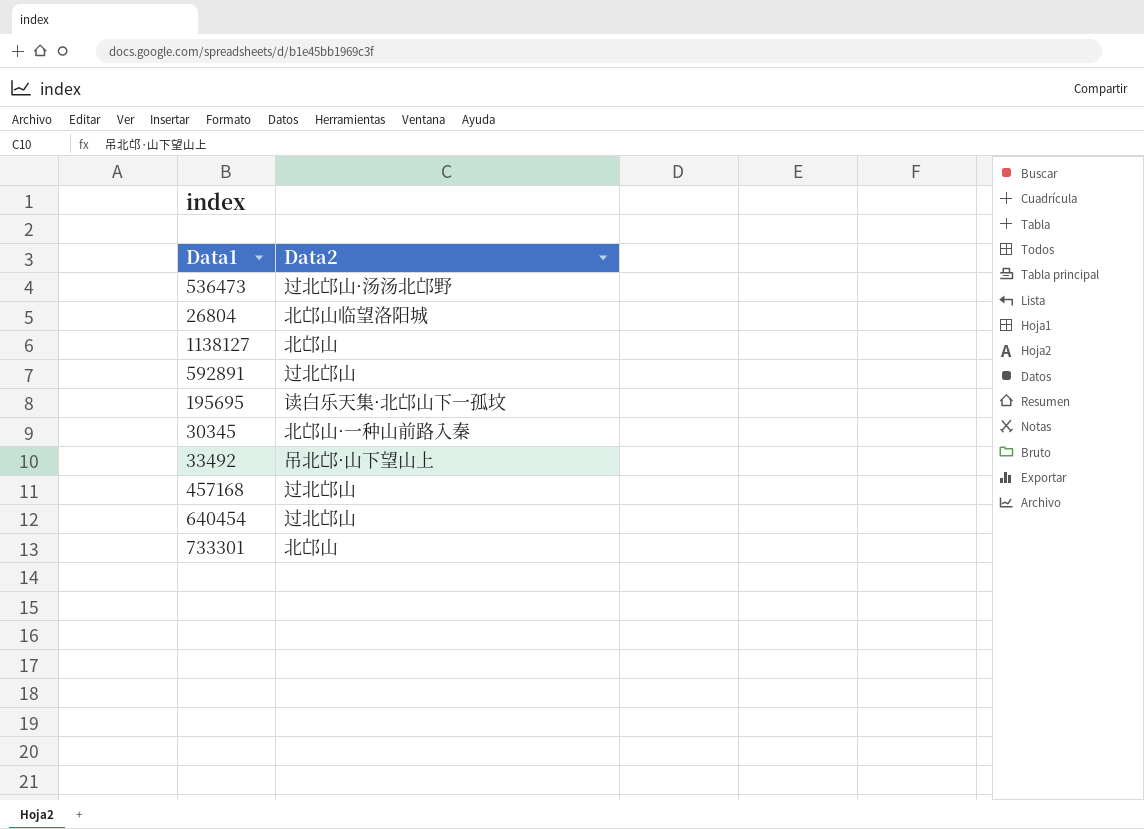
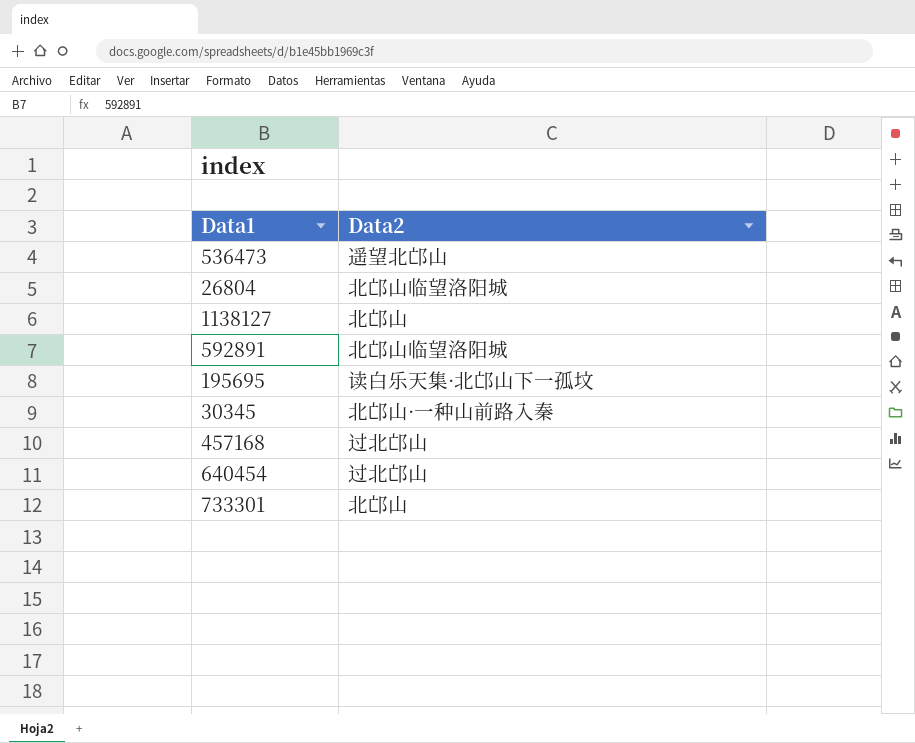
row 33492: 吊北邙·山下望山上 -> none
536473 | Data2: 过北邙山·汤汤北邙野 -> 遥望北邙山
592891 | Data2: 过北邙山 -> 北邙山临望洛阳城

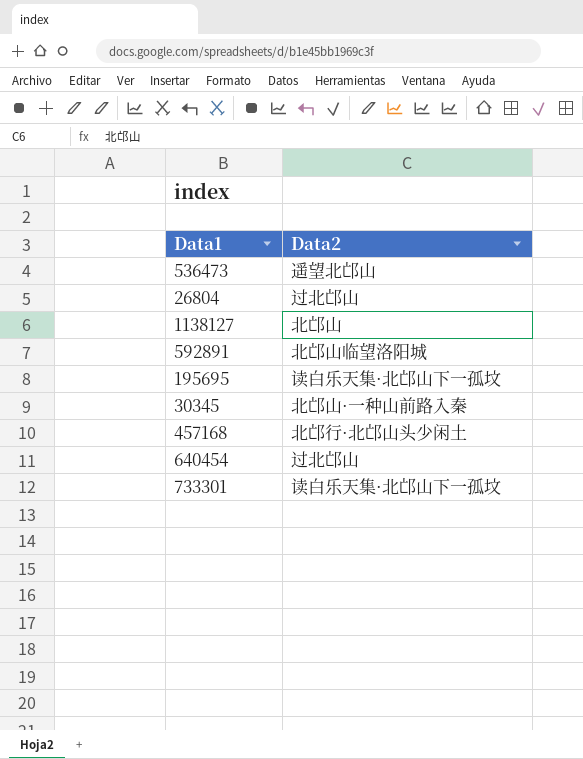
26804 | Data2: 北邙山临望洛阳城 -> 过北邙山
457168 | Data2: 过北邙山 -> 北邙行·北邙山头少闲土
733301 | Data2: 北邙山 -> 读白乐天集·北邙山下一孤坟

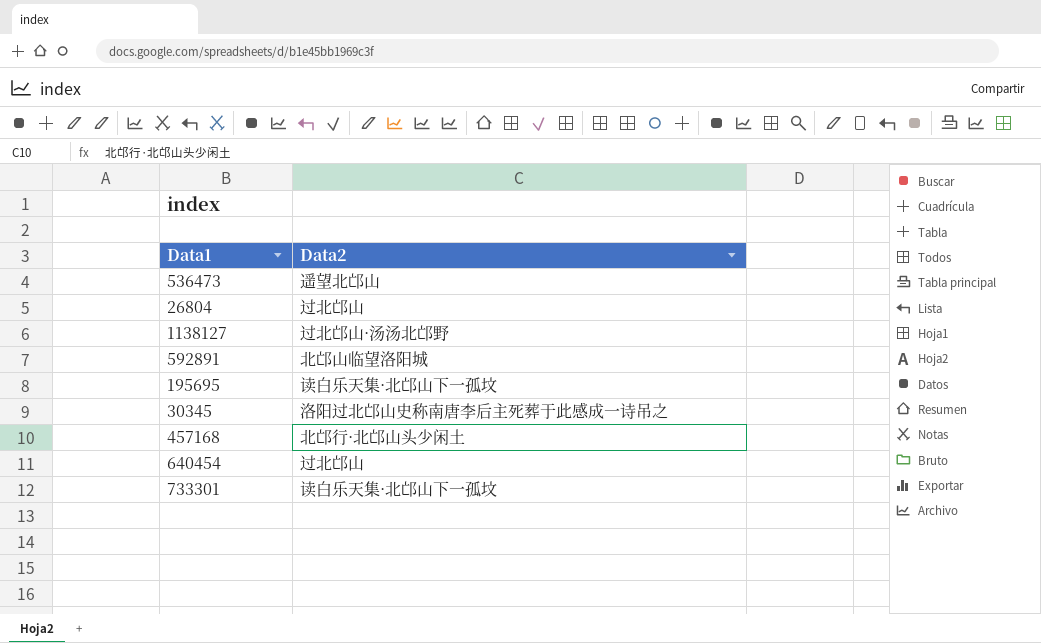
1138127 | Data2: 北邙山 -> 过北邙山·汤汤北邙野
30345 | Data2: 北邙山·一种山前路入秦 -> 洛阳过北邙山史称南唐李后主死葬于此感成一诗吊之

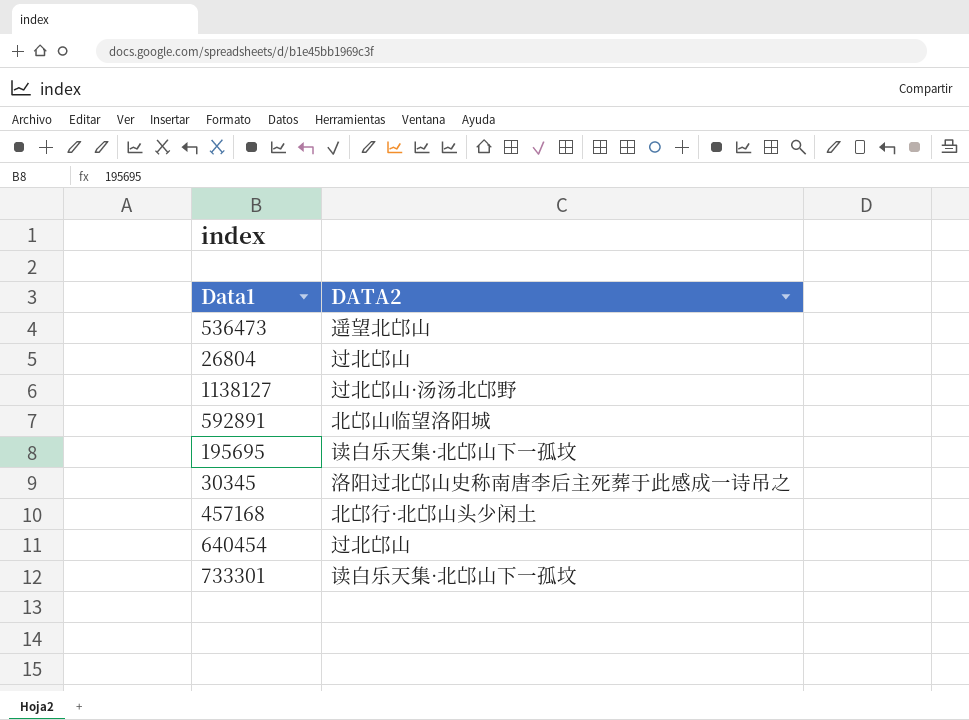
column name: Data2 -> DATA2

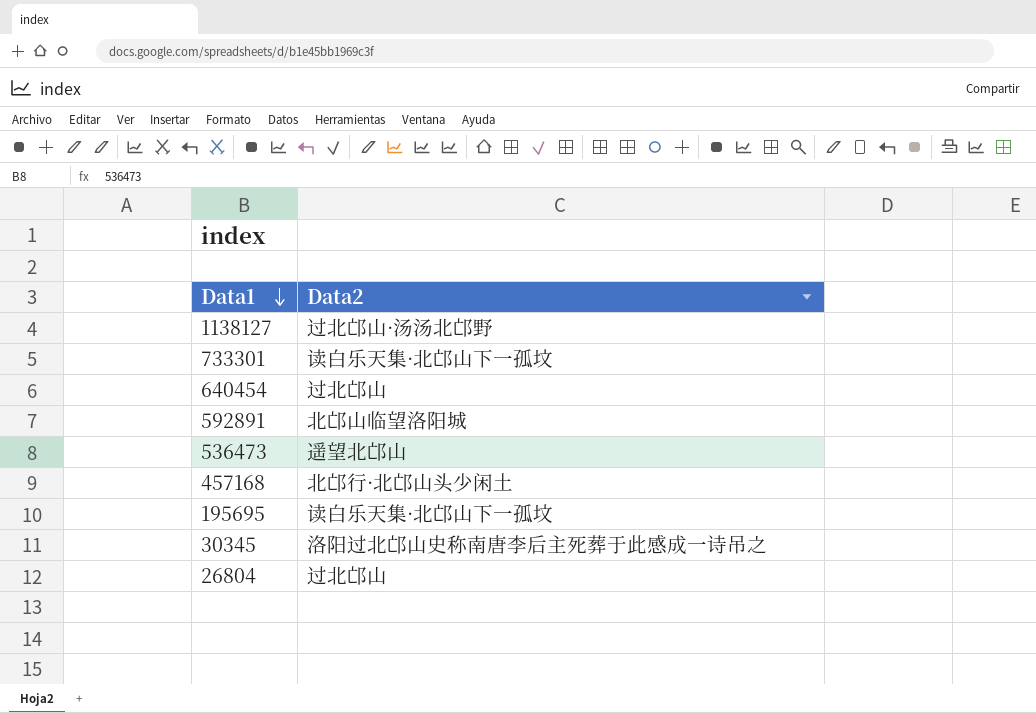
row order: none -> Data1 descending
column name: DATA2 -> Data2

